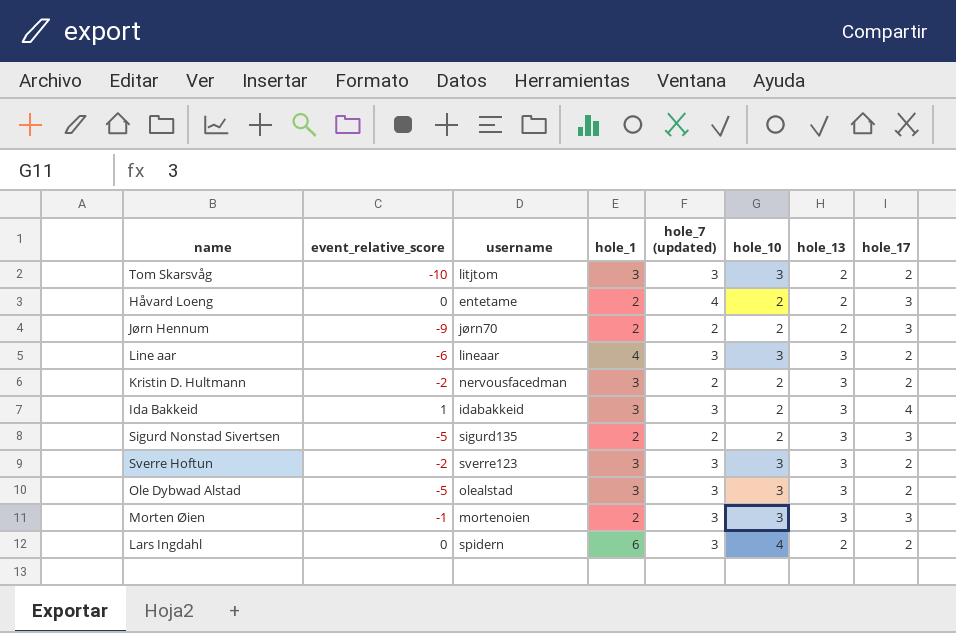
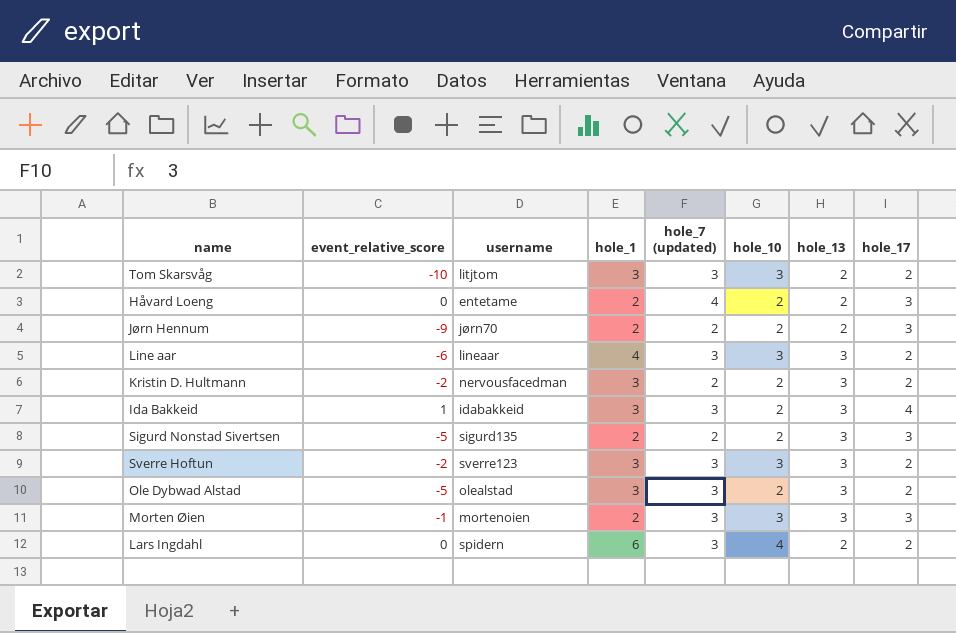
Ole Dybwad Alstad | hole_10: 3 -> 2

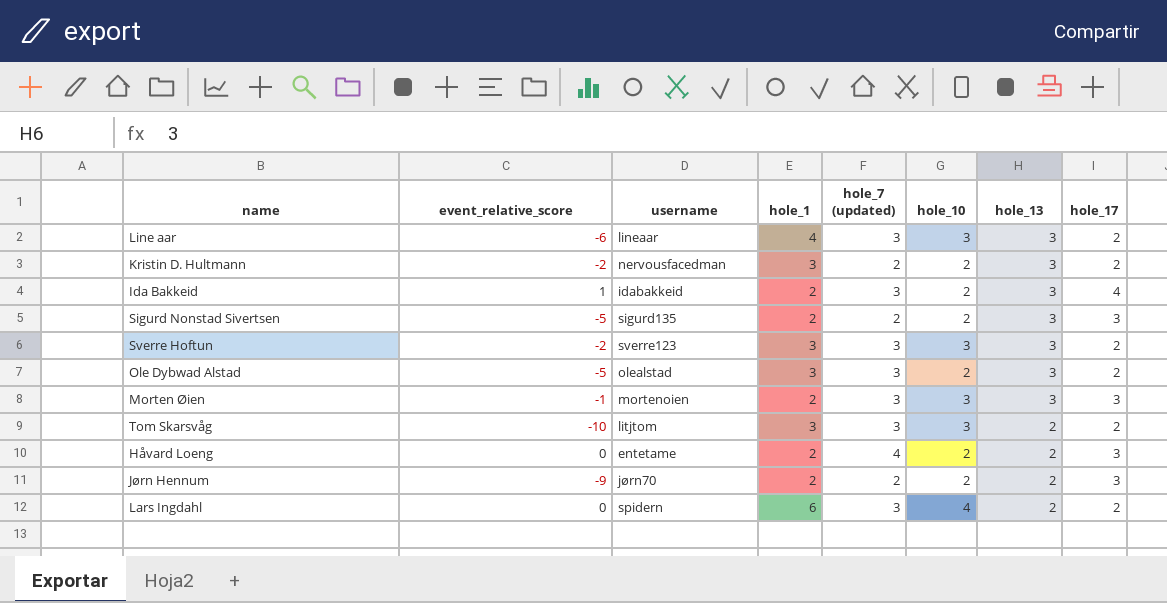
row order: none -> hole_13 descending
Ida Bakkeid | hole_1: 3 -> 2

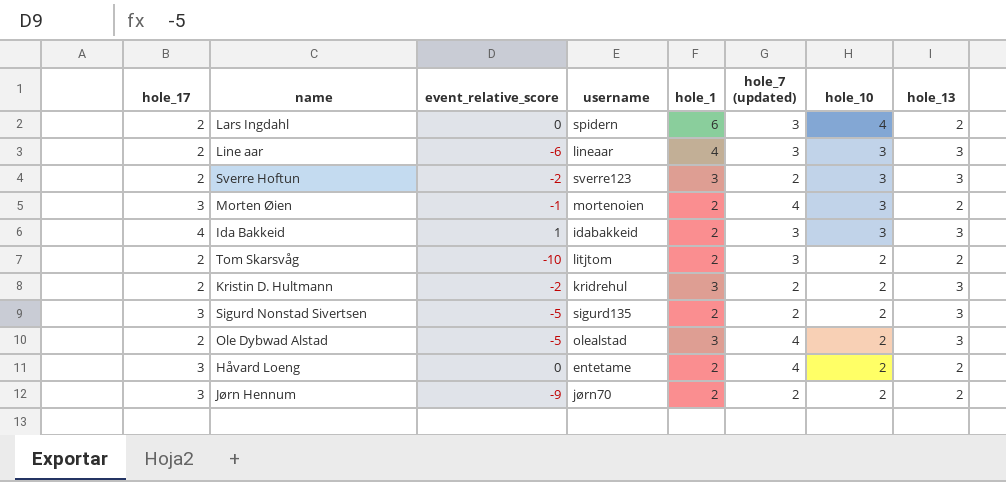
row order: hole_13 descending -> hole_10 descending
column hole_17 | position: 8 -> 1
Sverre Hoftun | hole_7 (updated): 3 -> 2
Morten Øien | hole_7 (updated): 3 -> 4
Morten Øien | hole_13: 3 -> 2
Ida Bakkeid | hole_10: 2 -> 3
Tom Skarsvåg | hole_1: 3 -> 2
Tom Skarsvåg | hole_10: 3 -> 2
Kristin D. Hultmann | username: nervousfacedman -> kridrehul
Ole Dybwad Alstad | hole_7 (updated): 3 -> 4

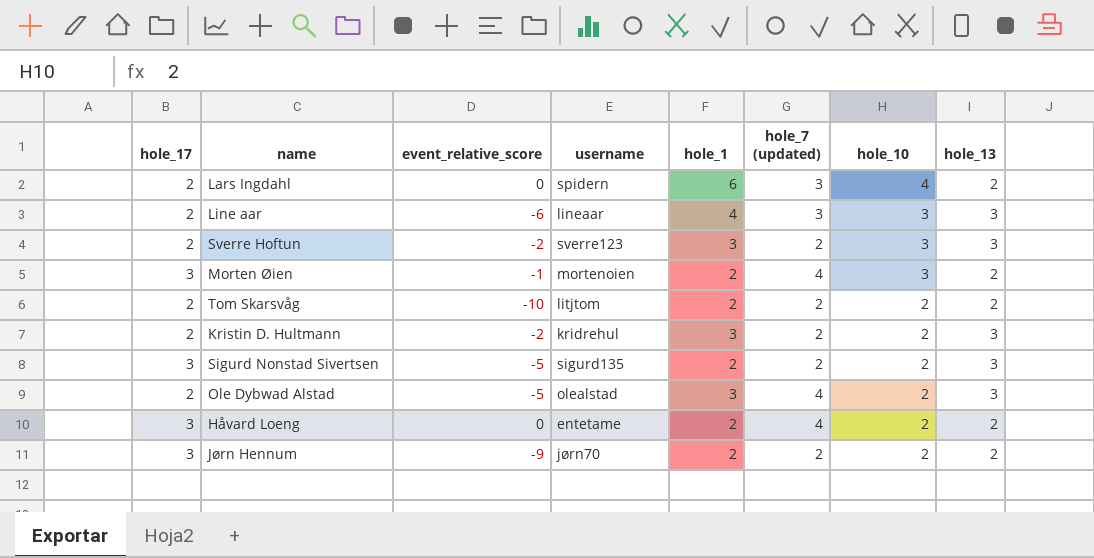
row Ida Bakkeid: 4 | 1 | idabakkeid | 2 | 3 | 3 | 3 -> none
Tom Skarsvåg | hole_7 (updated): 3 -> 2

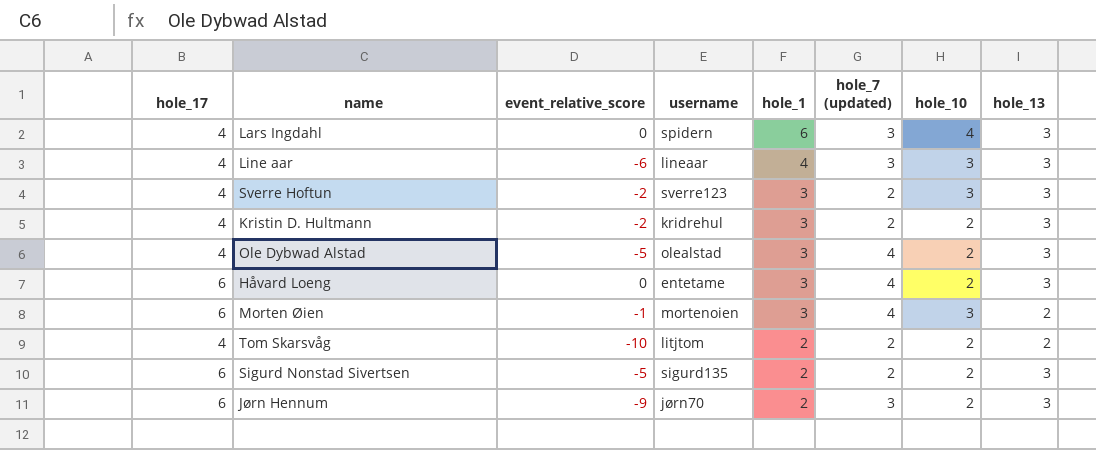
row order: hole_10 descending -> hole_1 descending
Lars Ingdahl | hole_17: 2 -> 4
Lars Ingdahl | hole_13: 2 -> 3
Line aar | hole_17: 2 -> 4
Sverre Hoftun | hole_17: 2 -> 4
Kristin D. Hultmann | hole_17: 2 -> 4
Ole Dybwad Alstad | hole_17: 2 -> 4
Håvard Loeng | hole_17: 3 -> 6
Håvard Loeng | hole_1: 2 -> 3
Håvard Loeng | hole_13: 2 -> 3
Morten Øien | hole_17: 3 -> 6
Morten Øien | hole_1: 2 -> 3
Tom Skarsvåg | hole_17: 2 -> 4
Sigurd Nonstad Sivertsen | hole_17: 3 -> 6
Jørn Hennum | hole_17: 3 -> 6
Jørn Hennum | hole_7 (updated): 2 -> 3
Jørn Hennum | hole_13: 2 -> 3

